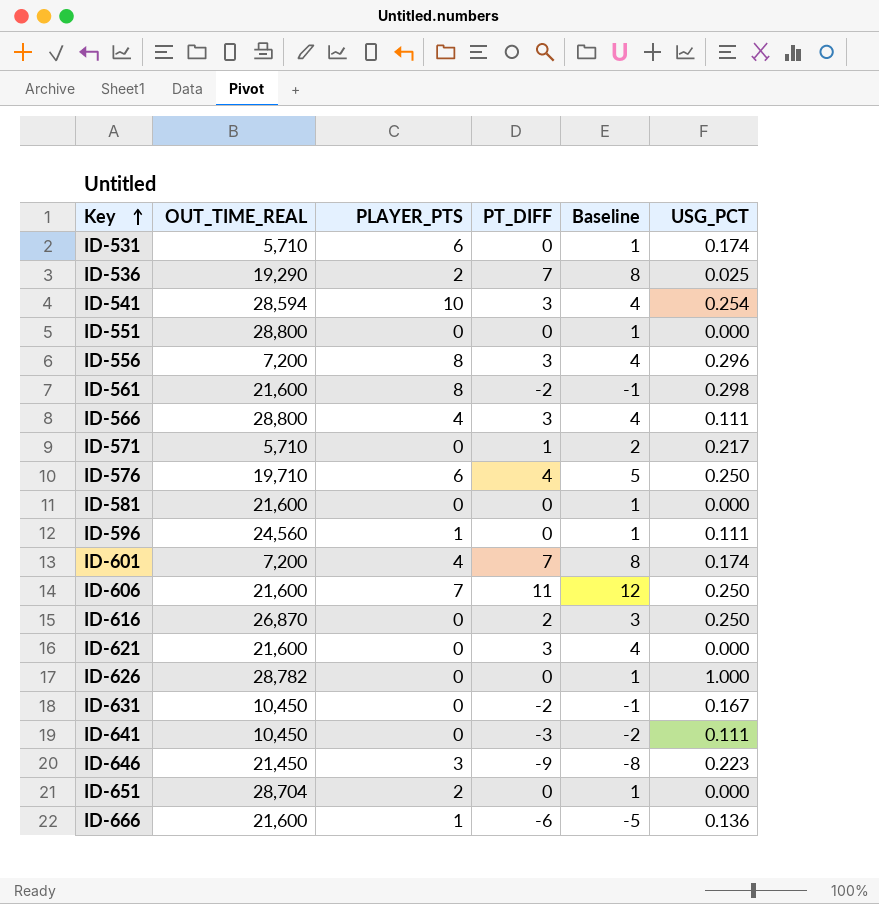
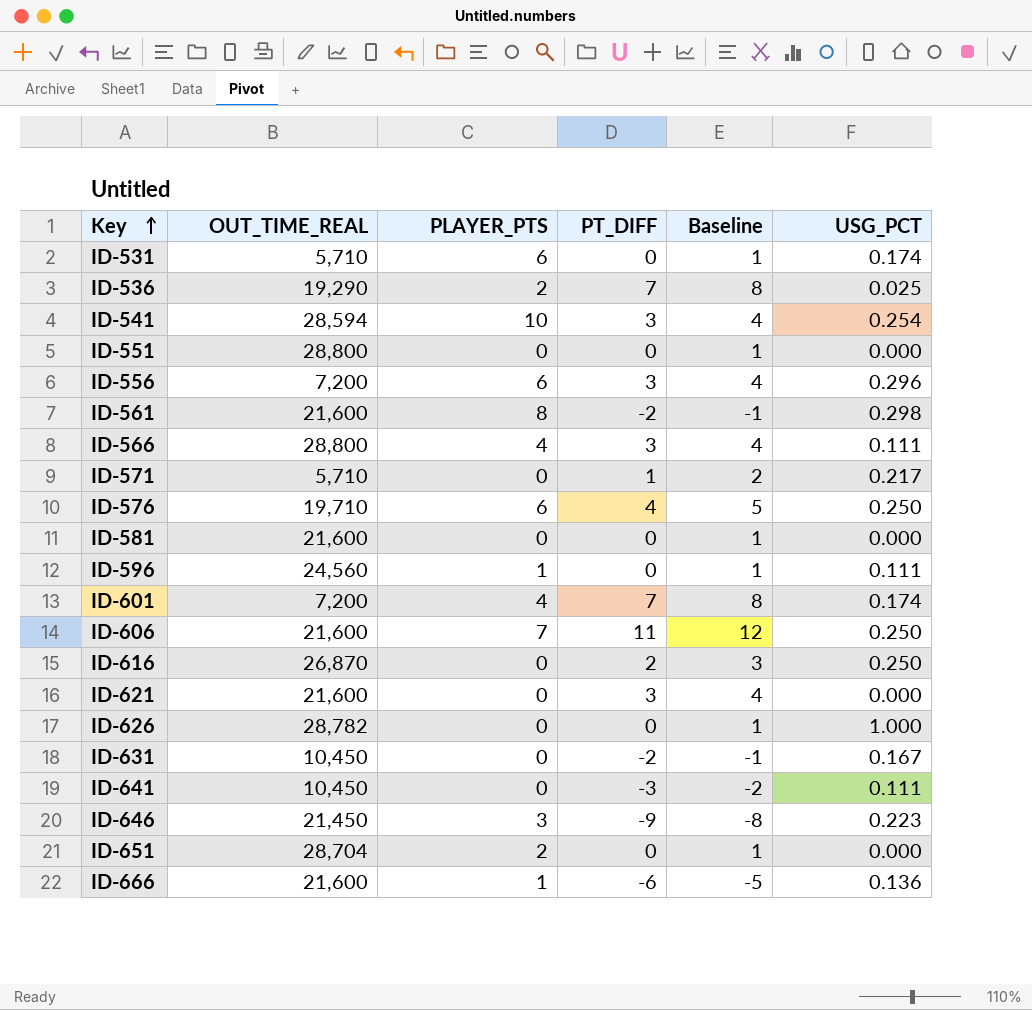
ID-556 | PLAYER_PTS: 8 -> 6

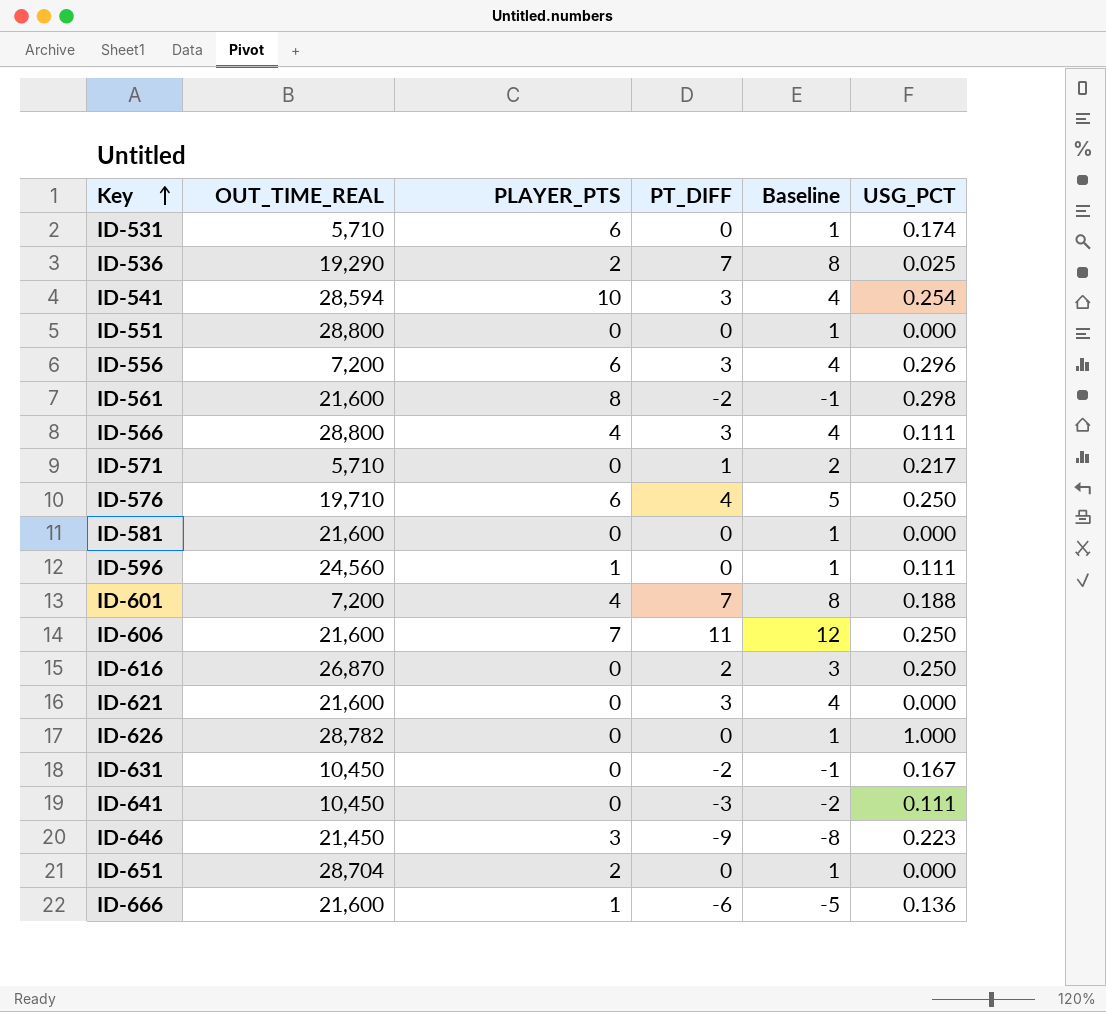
ID-601 | USG_PCT: 0.174 -> 0.188

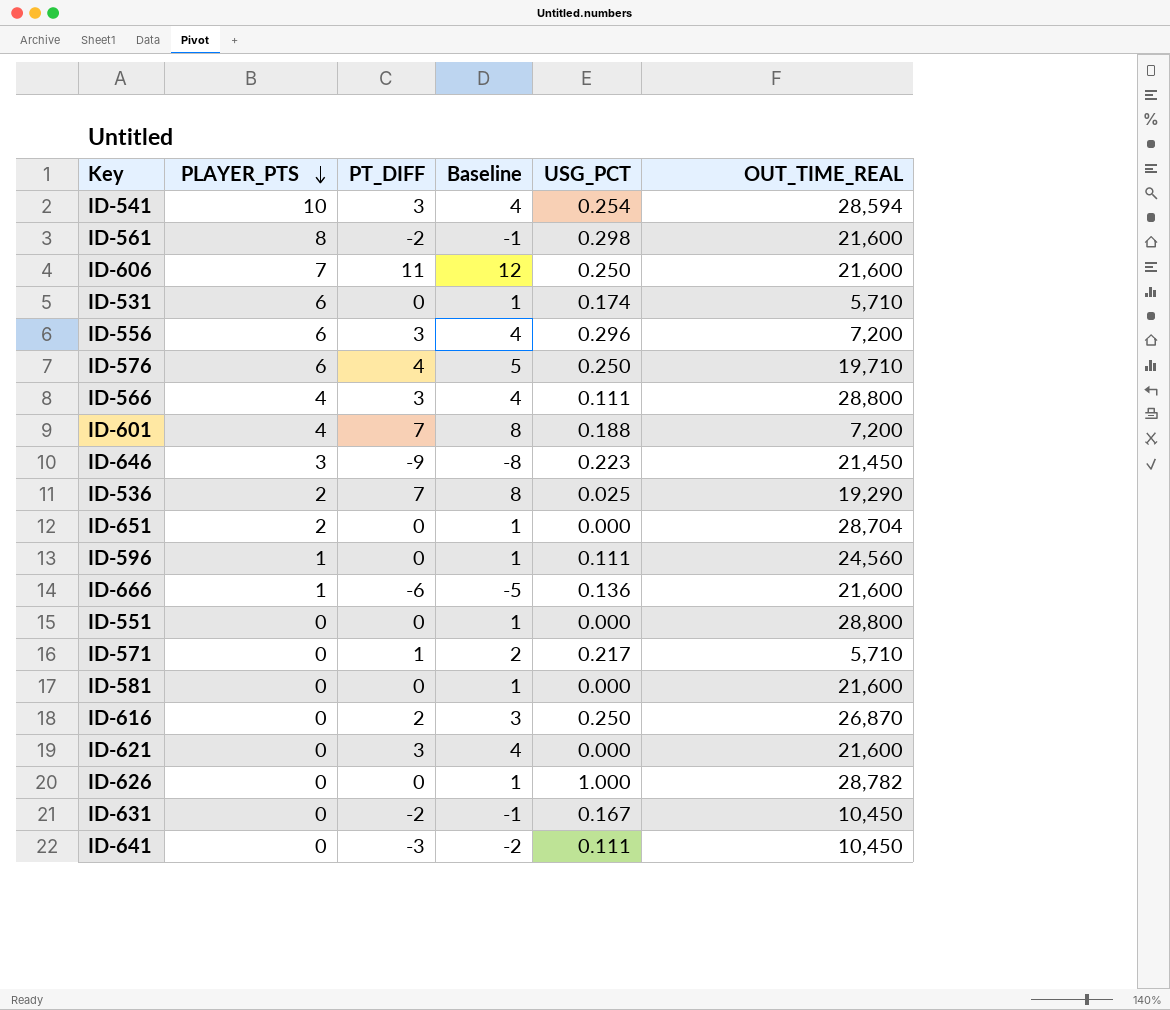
row order: Key ascending -> PLAYER_PTS descending
column OUT_TIME_REAL | position: 2 -> 6

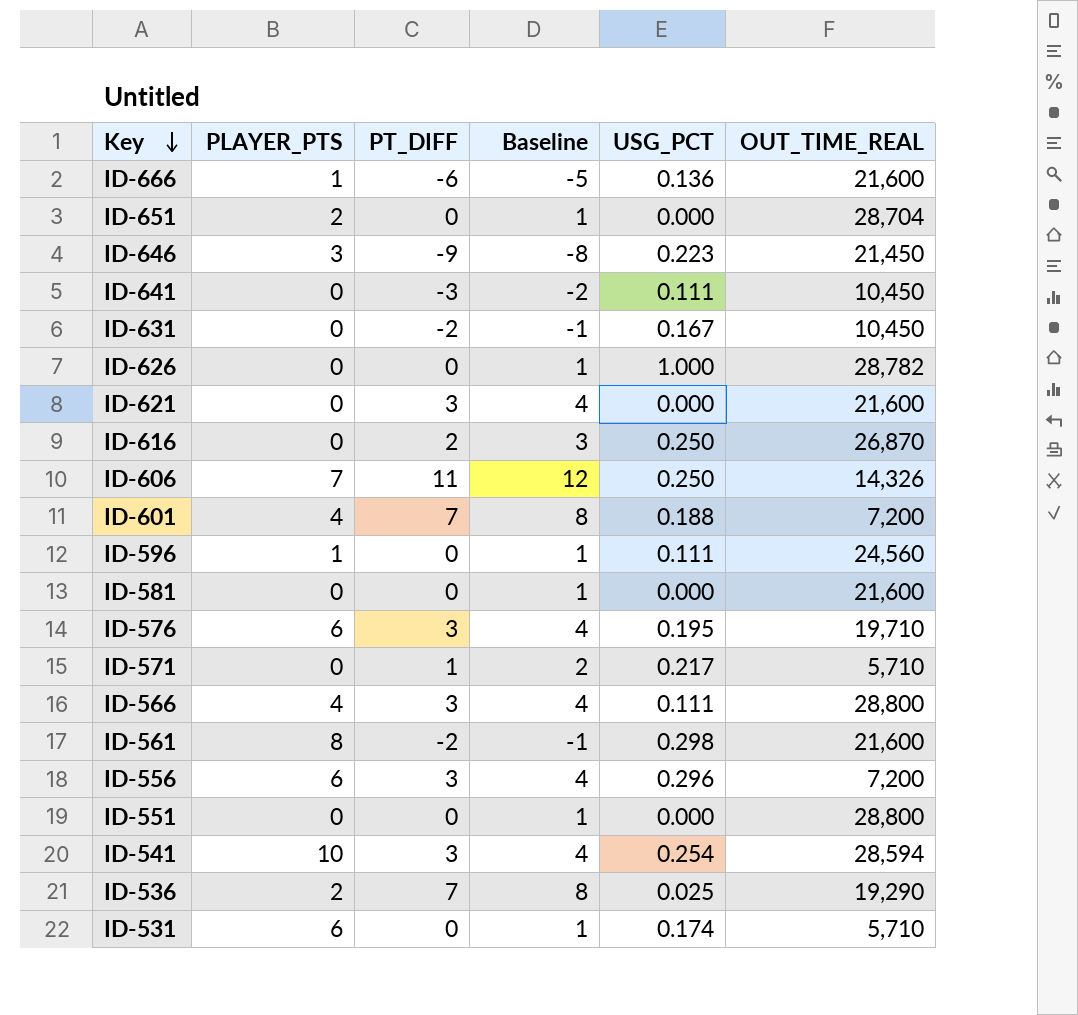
row order: PLAYER_PTS descending -> Key descending
ID-606 | OUT_TIME_REAL: 21,600 -> 14,326
ID-576 | PT_DIFF: 4 -> 3
ID-576 | Baseline: 5 -> 4
ID-576 | USG_PCT: 0.250 -> 0.195

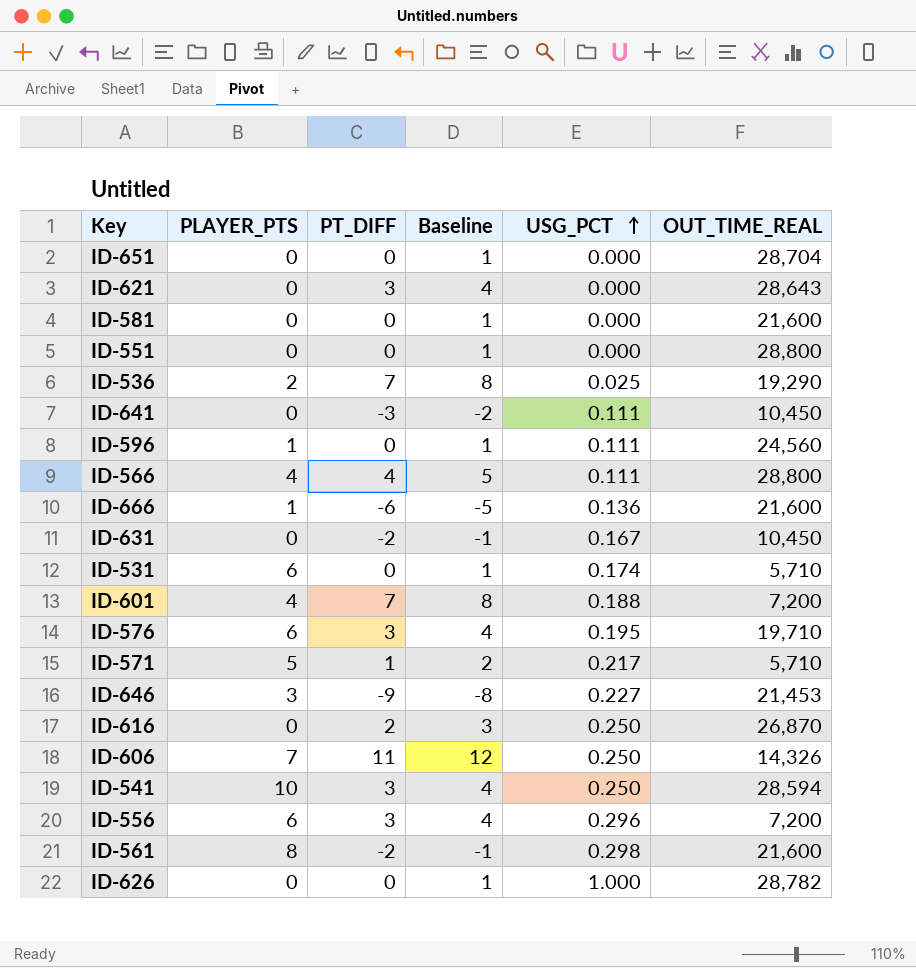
row order: Key descending -> USG_PCT ascending
ID-651 | PLAYER_PTS: 2 -> 0
ID-621 | OUT_TIME_REAL: 21,600 -> 28,643
ID-566 | PT_DIFF: 3 -> 4
ID-566 | Baseline: 4 -> 5
ID-571 | PLAYER_PTS: 0 -> 5
ID-646 | USG_PCT: 0.223 -> 0.227
ID-646 | OUT_TIME_REAL: 21,450 -> 21,453
ID-541 | USG_PCT: 0.254 -> 0.250

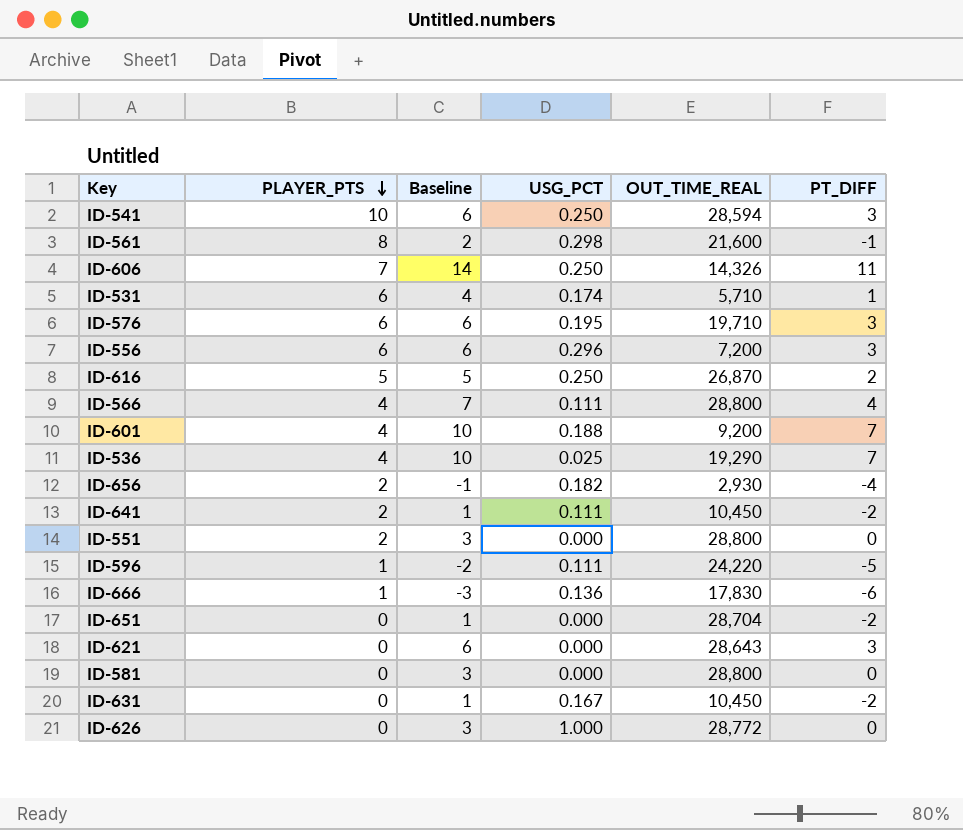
row order: USG_PCT ascending -> PLAYER_PTS descending
column Baseline | formula: [PT_DIFF] + 1 -> [PT_DIFF] + 3
column PT_DIFF | position: 3 -> 6
row ID-571: 5 | 1 | 2 | 0.217 | 5,710 -> none
row ID-646: 3 | -9 | -8 | 0.227 | 21,453 -> none
ID-561 | PT_DIFF: -2 -> -1
ID-531 | PT_DIFF: 0 -> 1
ID-616 | PLAYER_PTS: 0 -> 5
ID-601 | OUT_TIME_REAL: 7,200 -> 9,200
ID-536 | PLAYER_PTS: 2 -> 4
row ID-656: none -> 2 | -1 | 0.182 | 2,930 | -4
ID-641 | PLAYER_PTS: 0 -> 2
ID-641 | PT_DIFF: -3 -> -2
ID-551 | PLAYER_PTS: 0 -> 2
ID-596 | OUT_TIME_REAL: 24,560 -> 24,220
ID-596 | PT_DIFF: 0 -> -5
ID-666 | OUT_TIME_REAL: 21,600 -> 17,830
ID-651 | PT_DIFF: 0 -> -2
ID-581 | OUT_TIME_REAL: 21,600 -> 28,800
ID-626 | OUT_TIME_REAL: 28,782 -> 28,772

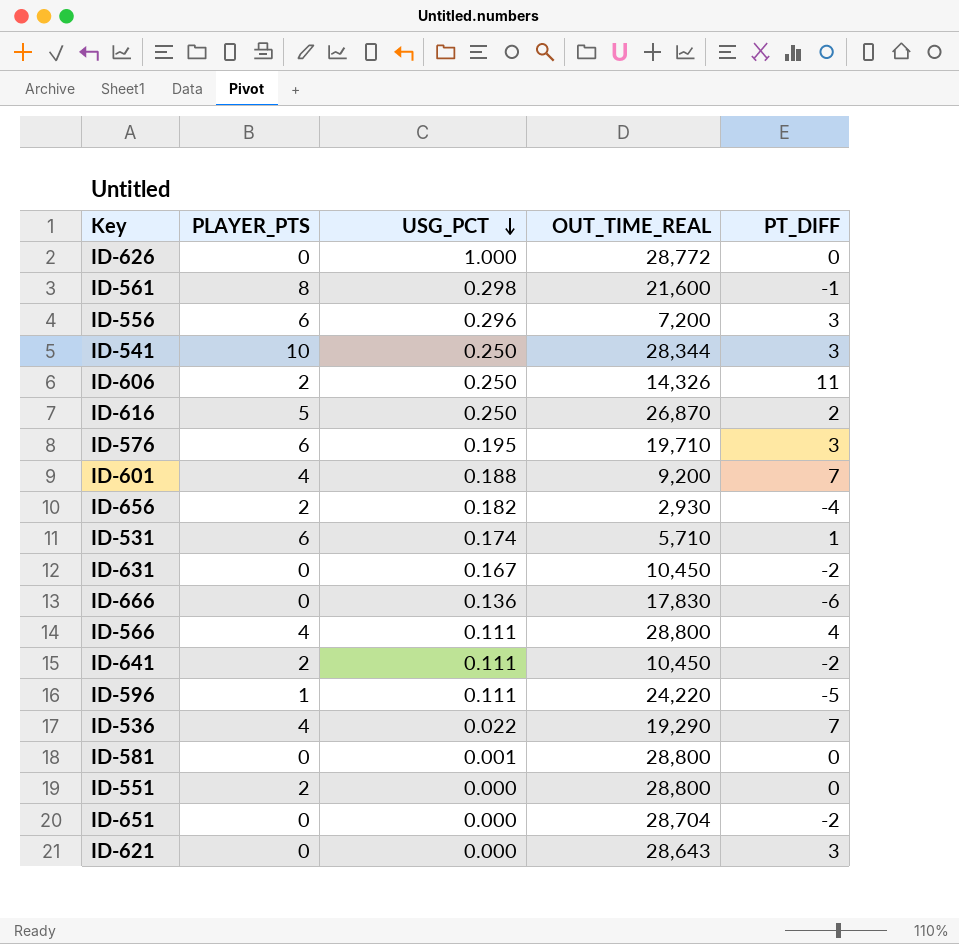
row order: PLAYER_PTS descending -> USG_PCT descending
column Baseline | formula: [PT_DIFF] + 3 -> none
ID-541 | OUT_TIME_REAL: 28,594 -> 28,344
ID-606 | PLAYER_PTS: 7 -> 2
ID-666 | PLAYER_PTS: 1 -> 0
ID-536 | USG_PCT: 0.025 -> 0.022
ID-581 | USG_PCT: 0.000 -> 0.001

